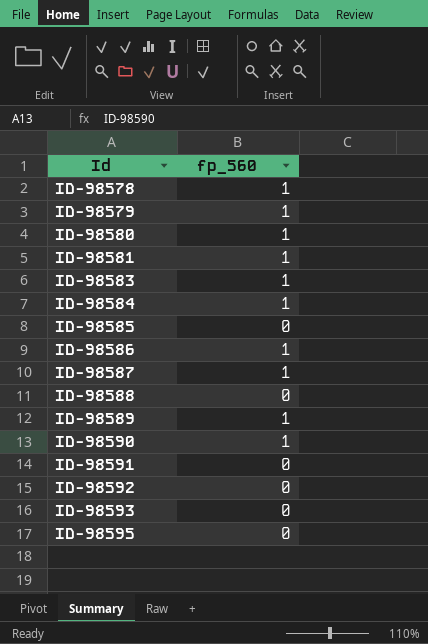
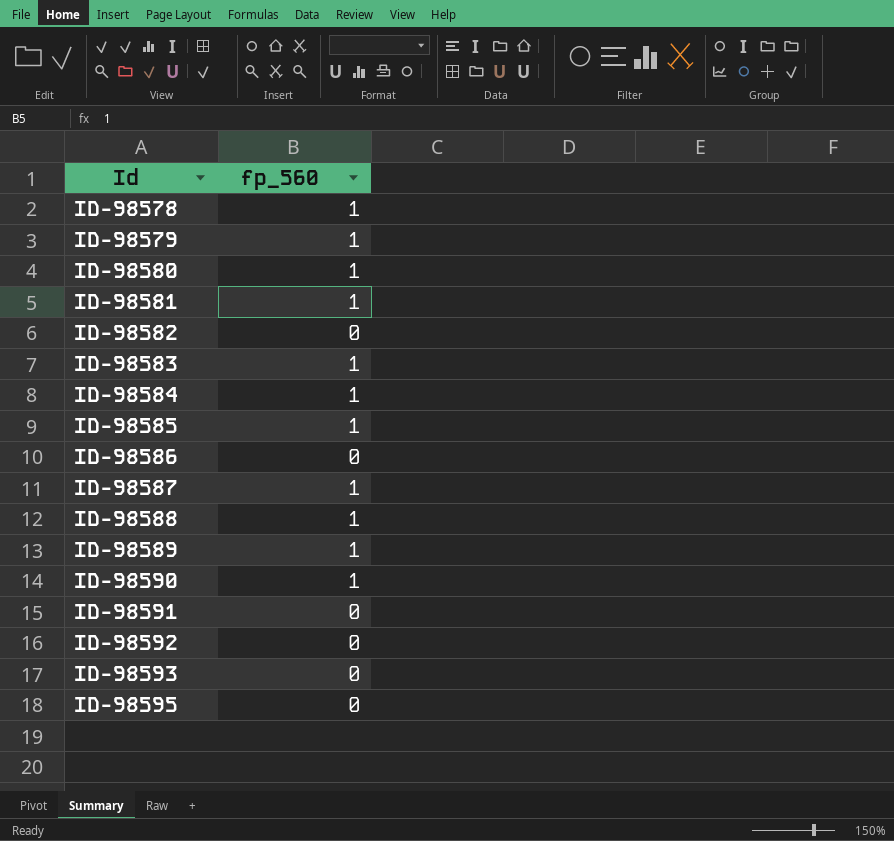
row ID-98582: none -> 0
ID-98585 | fp_560: 0 -> 1
ID-98586 | fp_560: 1 -> 0
ID-98588 | fp_560: 0 -> 1

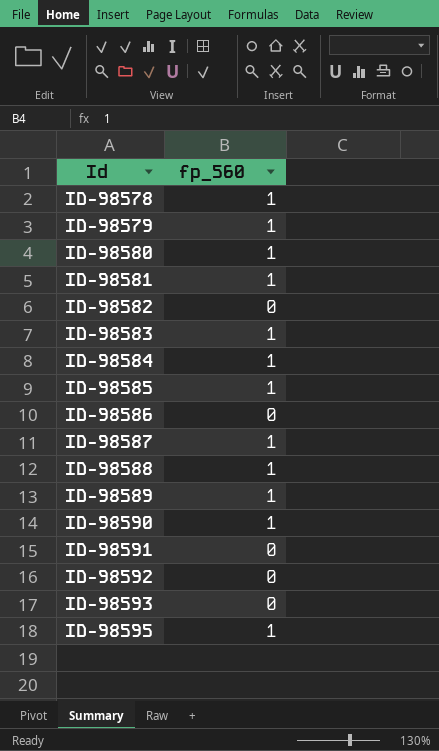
ID-98595 | fp_560: 0 -> 1

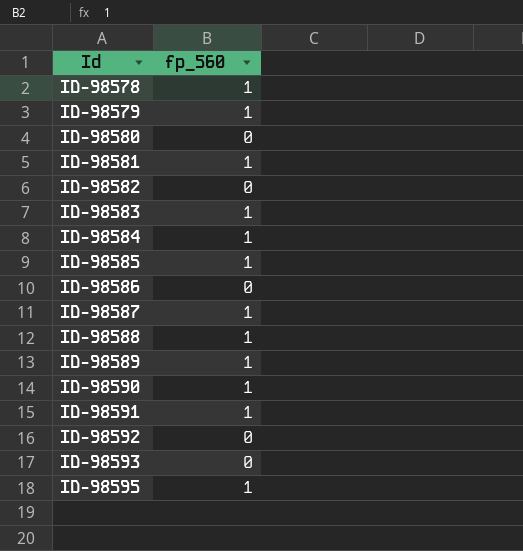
ID-98580 | fp_560: 1 -> 0
ID-98591 | fp_560: 0 -> 1

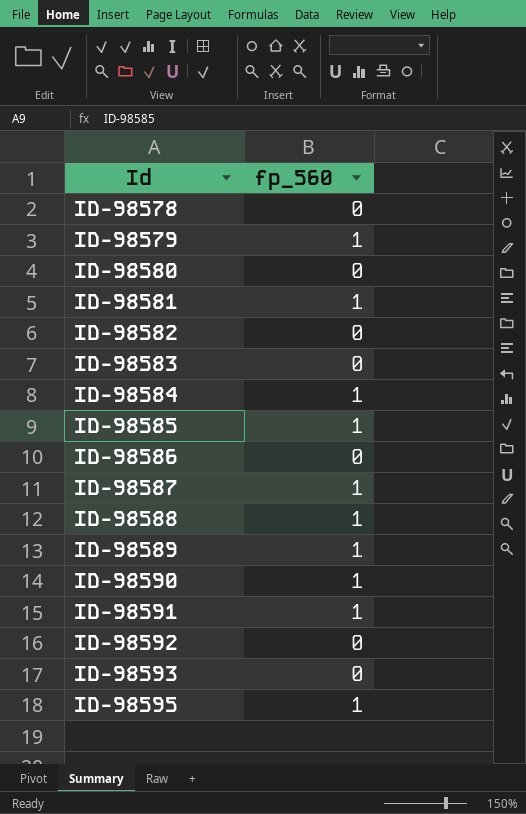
ID-98578 | fp_560: 1 -> 0
ID-98583 | fp_560: 1 -> 0

